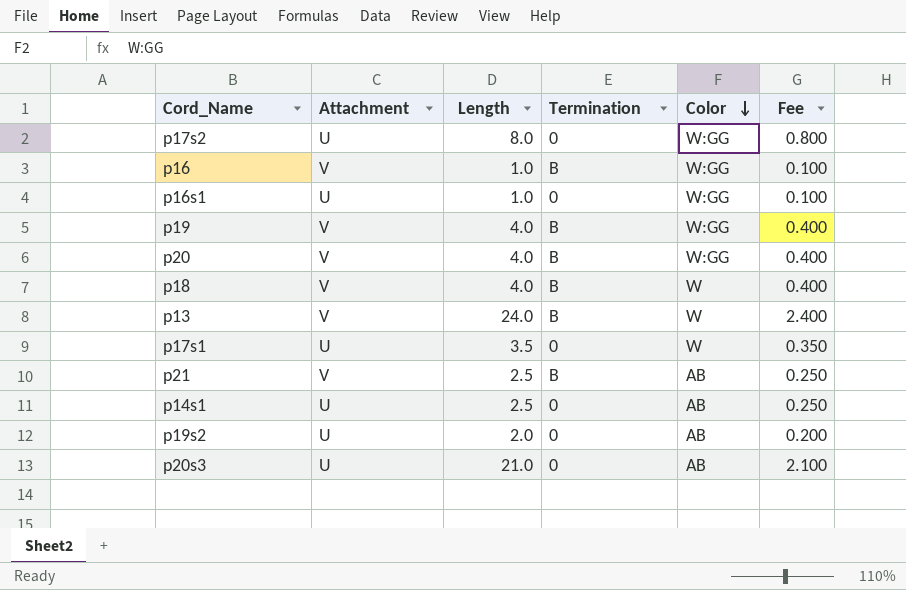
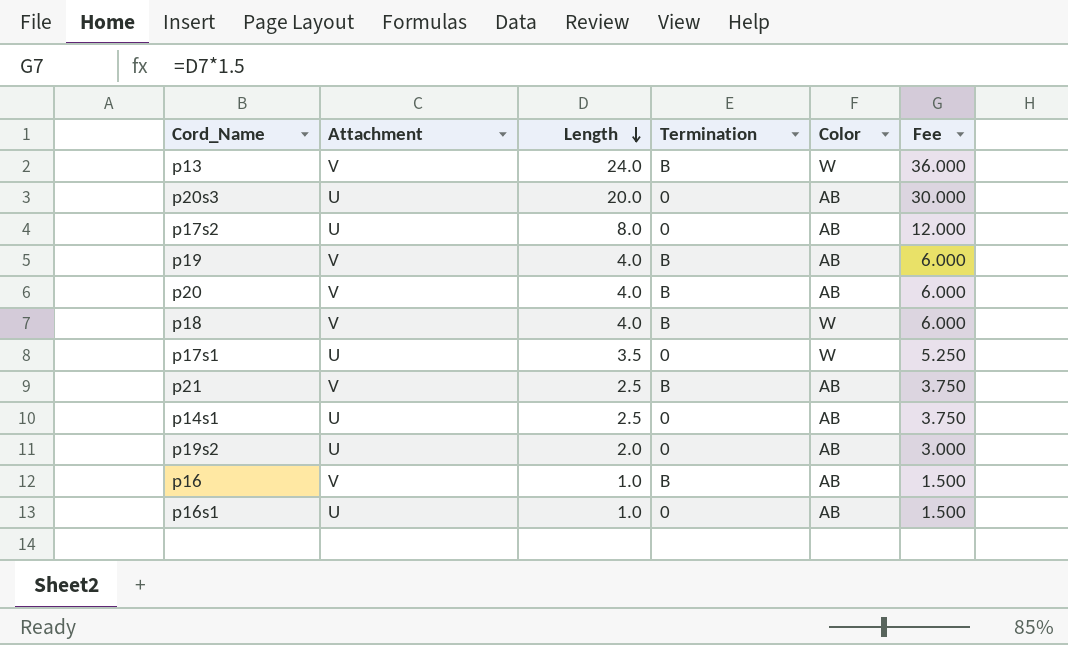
row order: Color descending -> Length descending
column Fee | formula: [Length] * 0.1 -> [Length] * 1.5
p20s3 | Length: 21.0 -> 20.0
p17s2 | Color: W:GG -> AB
p19 | Color: W:GG -> AB
p20 | Color: W:GG -> AB
p16 | Color: W:GG -> AB
p16s1 | Color: W:GG -> AB

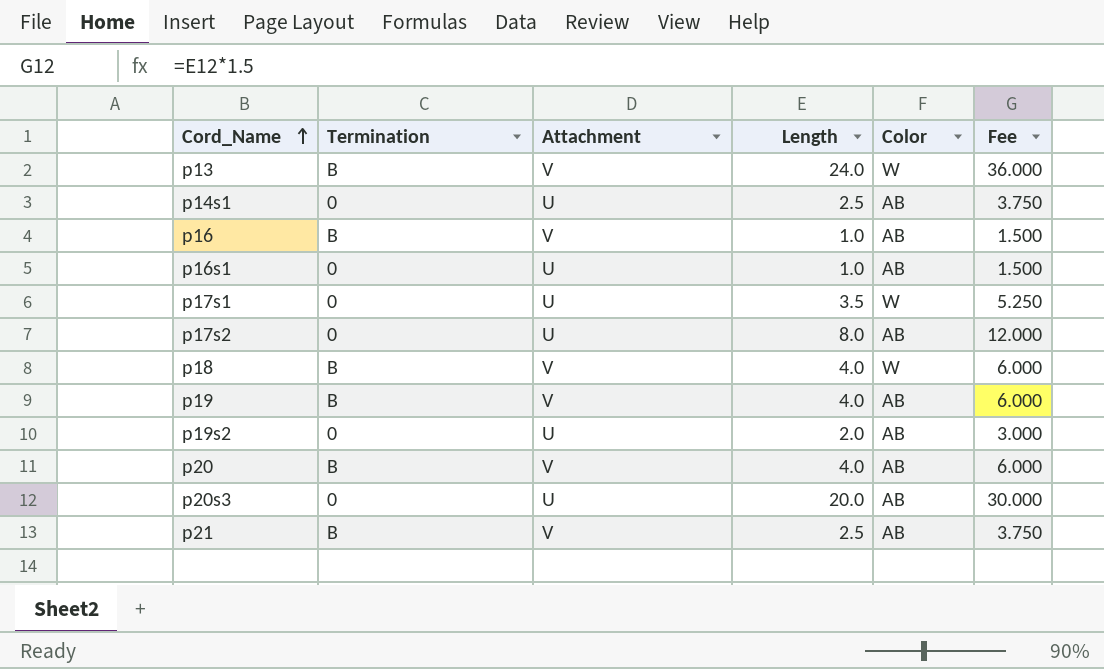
row order: Length descending -> Cord_Name ascending
column Termination | position: 4 -> 2

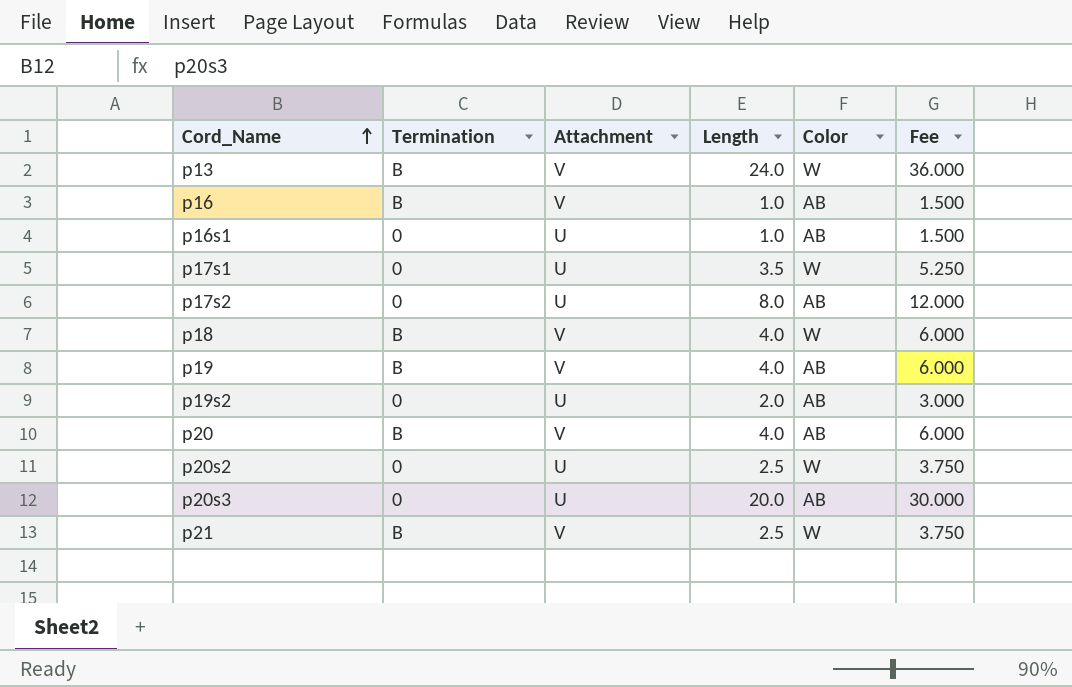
row p14s1: 0 | U | 2.5 | AB | 3.750 -> none
row p20s2: none -> 0 | U | 2.5 | W | 3.750
p21 | Color: AB -> W

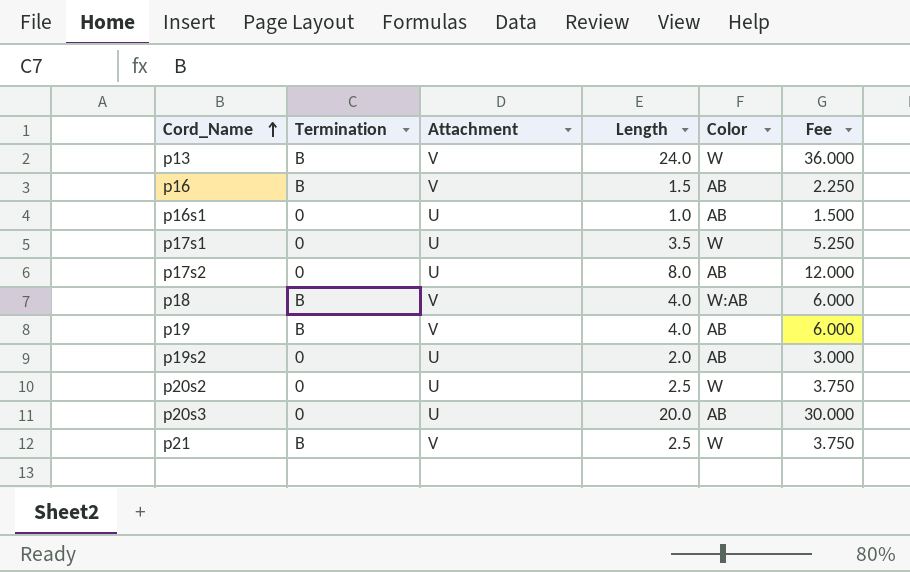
row p20: B | V | 4.0 | AB | 6.000 -> none
p16 | Length: 1.0 -> 1.5
p16 | Fee: 1.500 -> 2.250
p18 | Color: W -> W:AB

